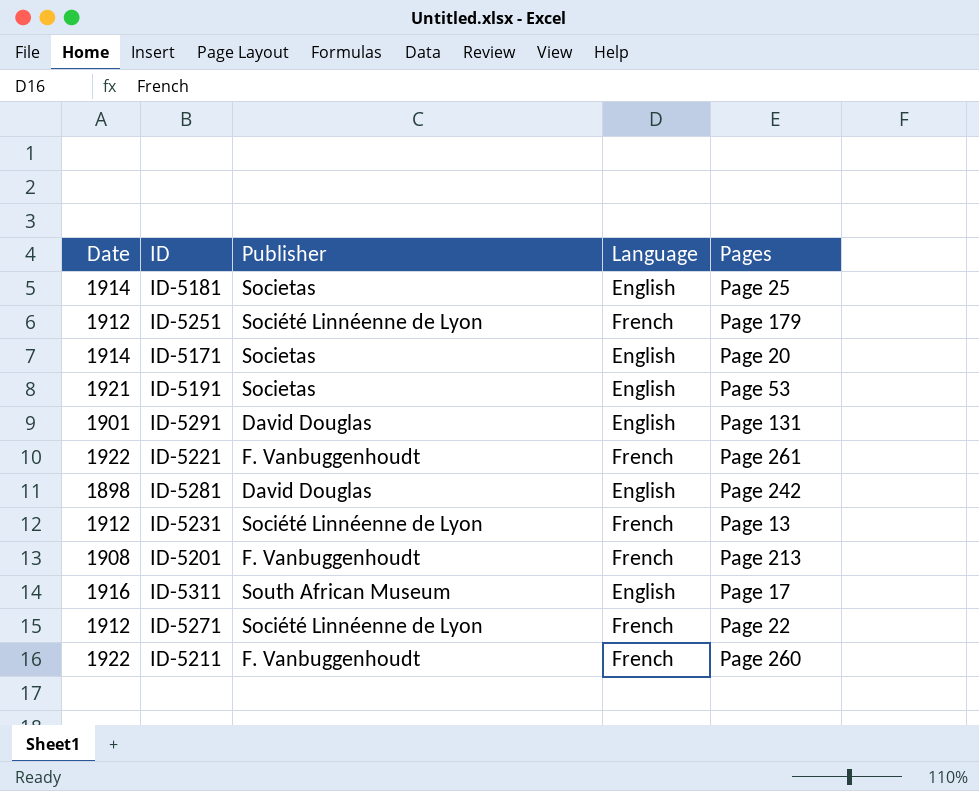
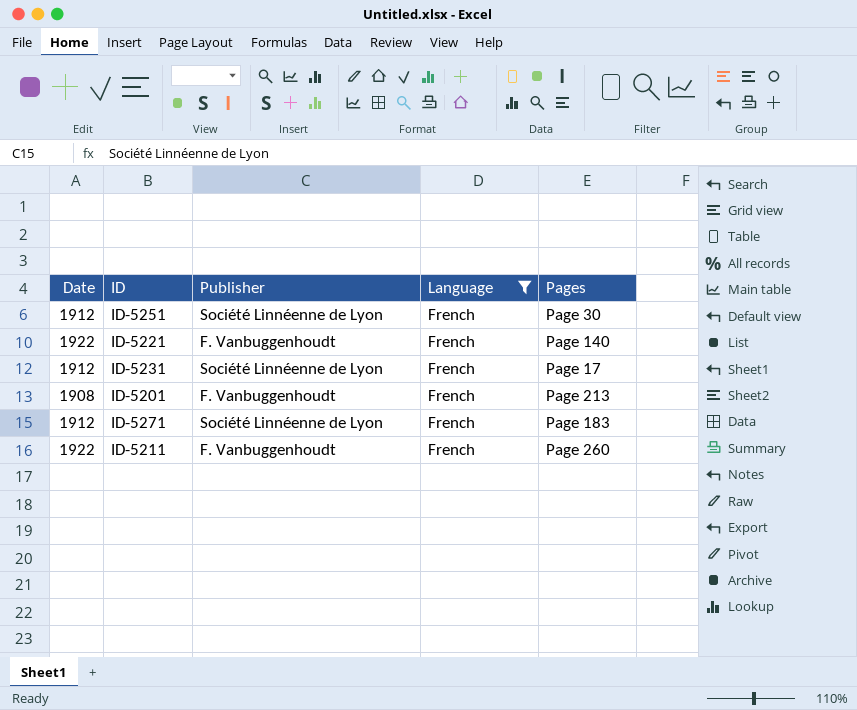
filter: none -> Language = French
ID-5251 | Pages: Page 179 -> Page 30
ID-5221 | Pages: Page 261 -> Page 140
ID-5231 | Pages: Page 13 -> Page 17
ID-5271 | Pages: Page 22 -> Page 183

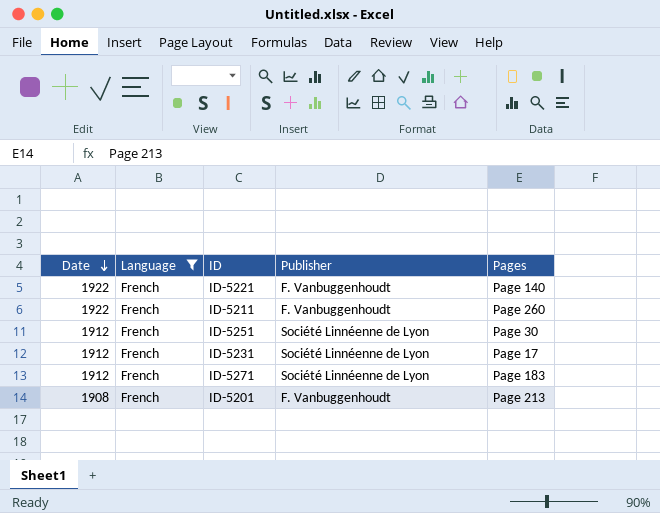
row order: none -> Date descending
column Language | position: 4 -> 2

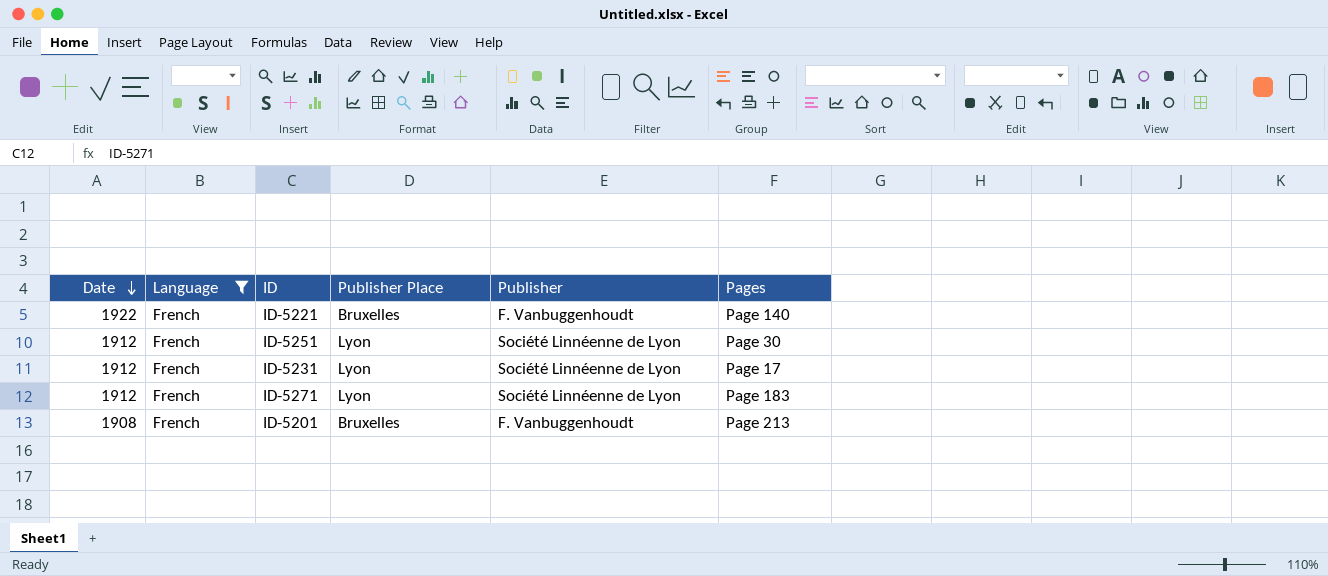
column Publisher Place | position: none -> 4
row ID-5211: 1922 | French | F. Vanbuggenhoudt | Page 260 -> none

